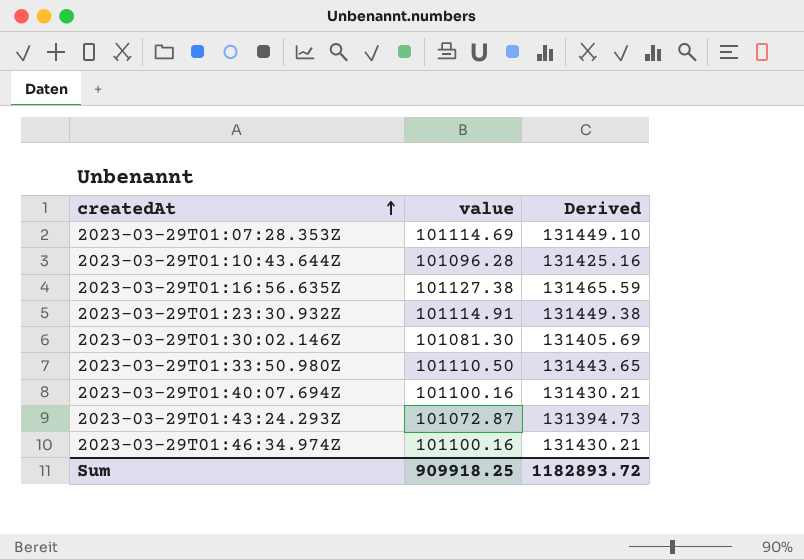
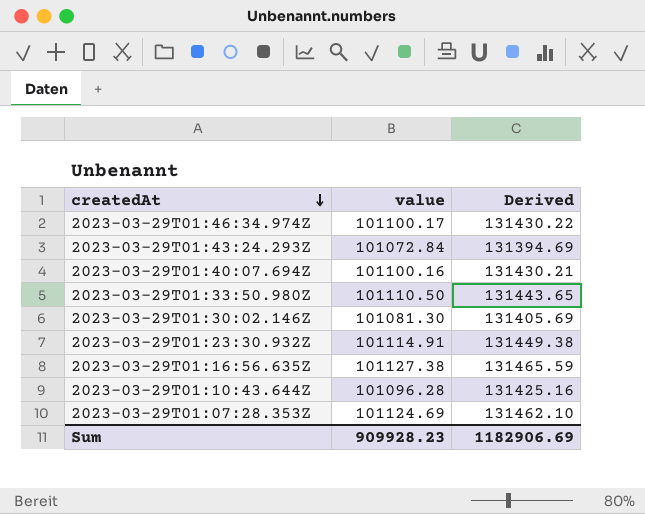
row order: createdAt ascending -> createdAt descending
2023-03-29T01:46:34.974Z | value: 101100.16 -> 101100.17
2023-03-29T01:46:34.974Z | Derived: 131430.21 -> 131430.22
2023-03-29T01:43:24.293Z | value: 101072.87 -> 101072.84
2023-03-29T01:43:24.293Z | Derived: 131394.73 -> 131394.69
2023-03-29T01:07:28.353Z | value: 101114.69 -> 101124.69
2023-03-29T01:07:28.353Z | Derived: 131449.10 -> 131462.10
Sum | value: 909918.25 -> 909928.23
Sum | Derived: 1182893.72 -> 1182906.69

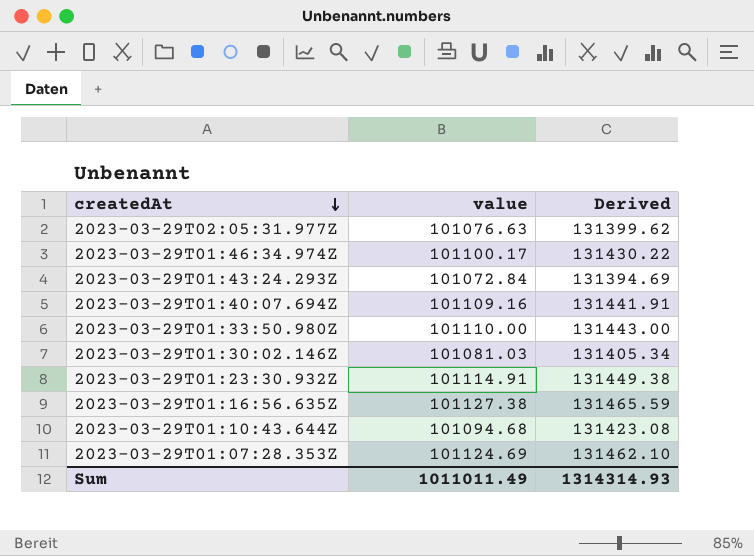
row 2023-03-29T02:05:31.977Z: none -> 101076.63 | 131399.62
2023-03-29T01:40:07.694Z | value: 101100.16 -> 101109.16
2023-03-29T01:40:07.694Z | Derived: 131430.21 -> 131441.91
2023-03-29T01:33:50.980Z | value: 101110.50 -> 101110.00
2023-03-29T01:33:50.980Z | Derived: 131443.65 -> 131443.00
2023-03-29T01:30:02.146Z | value: 101081.30 -> 101081.03
2023-03-29T01:30:02.146Z | Derived: 131405.69 -> 131405.34
2023-03-29T01:10:43.644Z | value: 101096.28 -> 101094.68
2023-03-29T01:10:43.644Z | Derived: 131425.16 -> 131423.08
Sum | value: 909928.23 -> 1011011.49
Sum | Derived: 1182906.69 -> 1314314.93

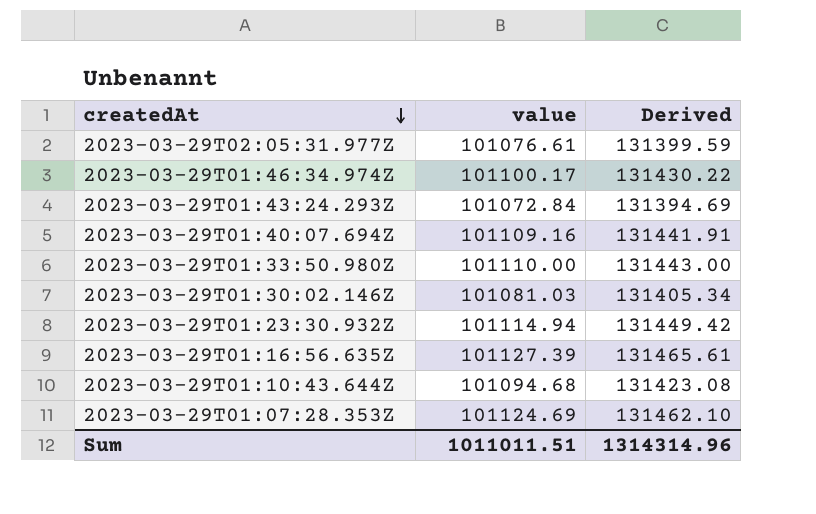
2023-03-29T02:05:31.977Z | value: 101076.63 -> 101076.61
2023-03-29T02:05:31.977Z | Derived: 131399.62 -> 131399.59
2023-03-29T01:23:30.932Z | value: 101114.91 -> 101114.94
2023-03-29T01:23:30.932Z | Derived: 131449.38 -> 131449.42
2023-03-29T01:16:56.635Z | value: 101127.38 -> 101127.39
2023-03-29T01:16:56.635Z | Derived: 131465.59 -> 131465.61
Sum | value: 1011011.49 -> 1011011.51
Sum | Derived: 1314314.93 -> 1314314.96

